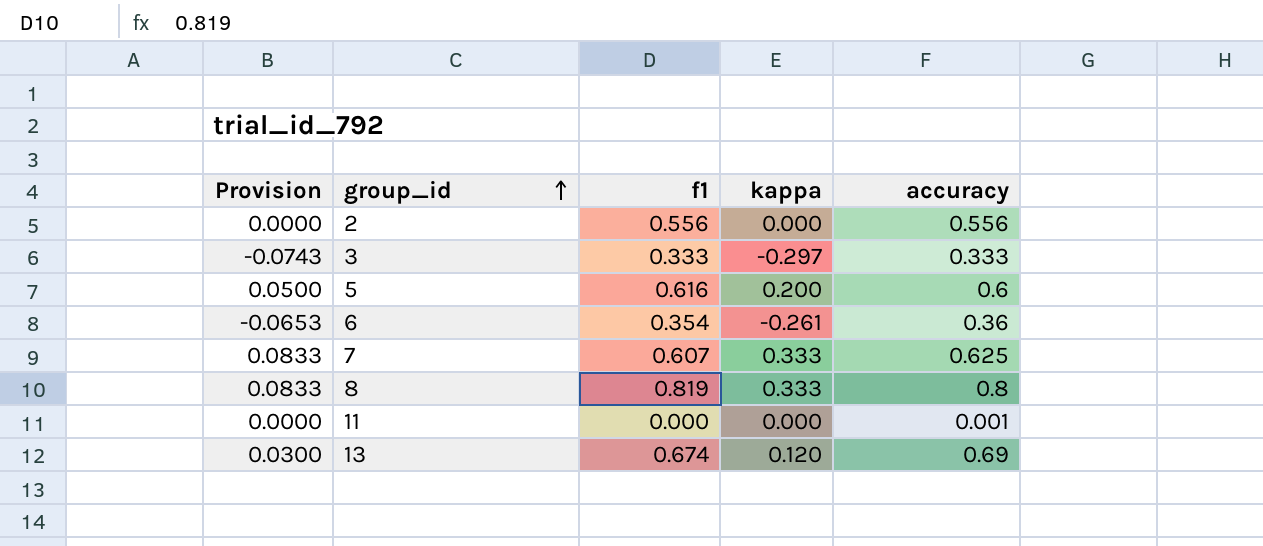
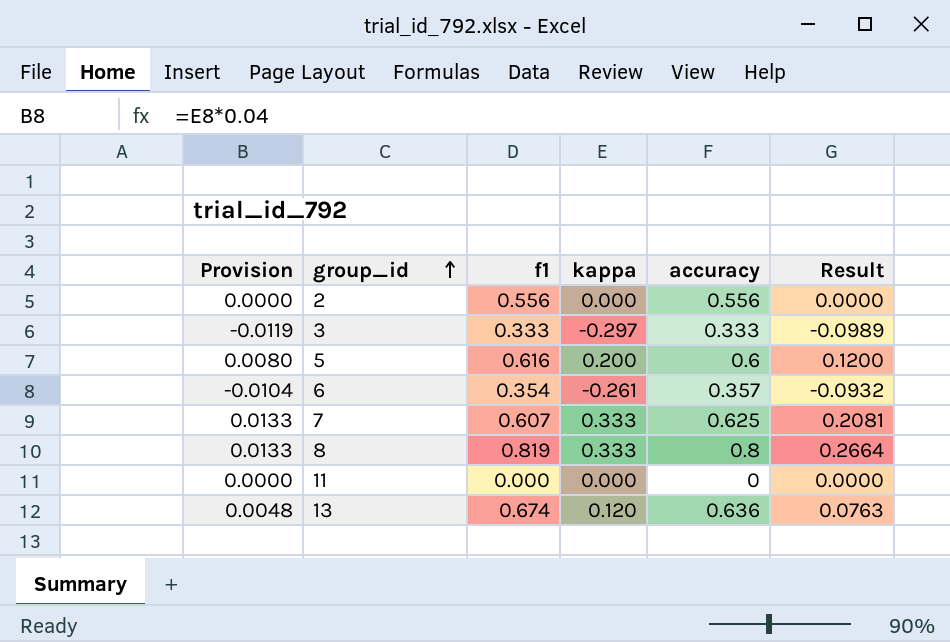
column Provision | formula: [kappa] * 0.25 -> [kappa] * 0.04
column Result | formula: none -> [kappa] * [accuracy]
6 | accuracy: 0.36 -> 0.357
11 | accuracy: 0.001 -> 0
13 | accuracy: 0.69 -> 0.636

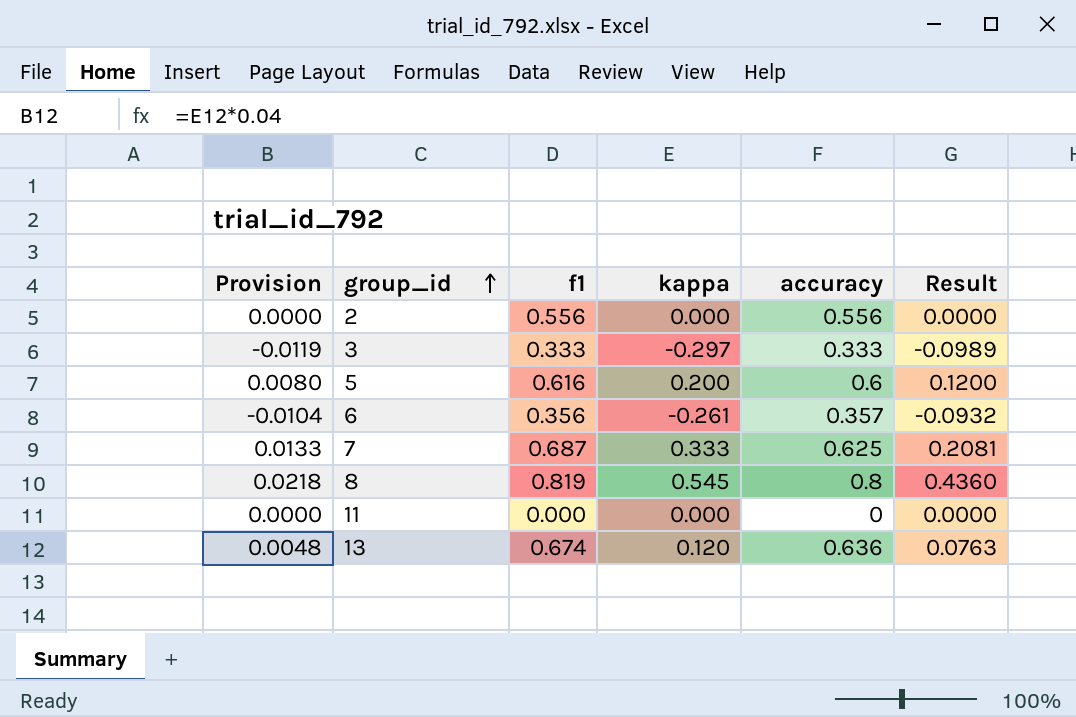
6 | f1: 0.354 -> 0.356
7 | f1: 0.607 -> 0.687
8 | Provision: 0.0133 -> 0.0218
8 | kappa: 0.333 -> 0.545
8 | Result: 0.2664 -> 0.4360

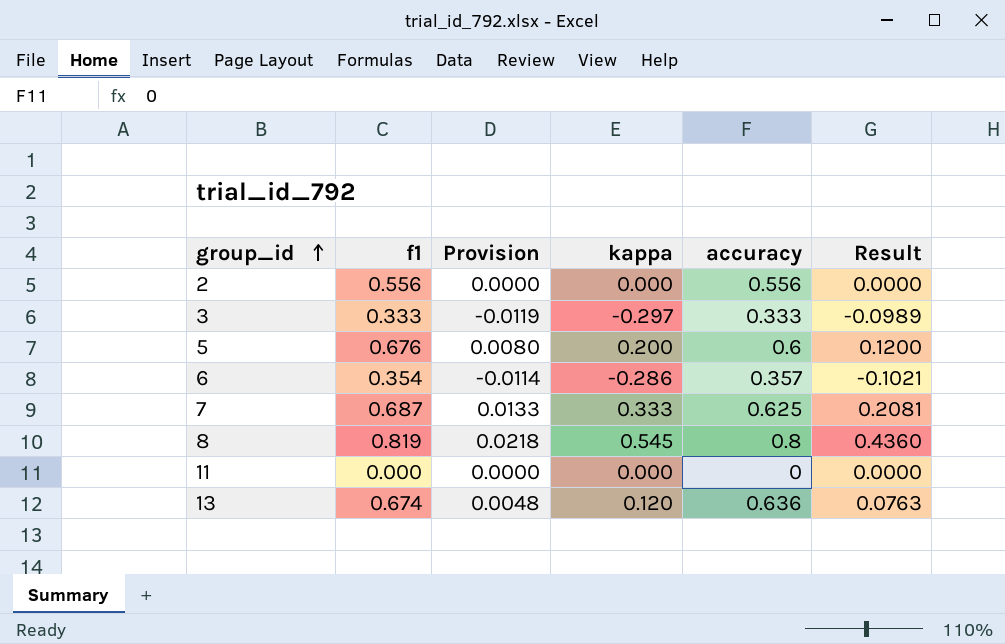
column Provision | position: 1 -> 3
5 | f1: 0.616 -> 0.676
6 | f1: 0.356 -> 0.354
6 | Provision: -0.0104 -> -0.0114
6 | kappa: -0.261 -> -0.286
6 | Result: -0.0932 -> -0.1021

